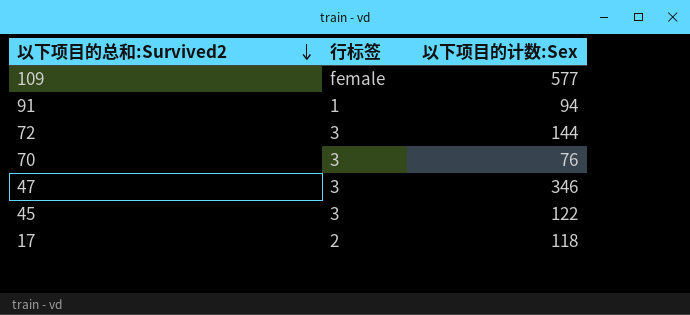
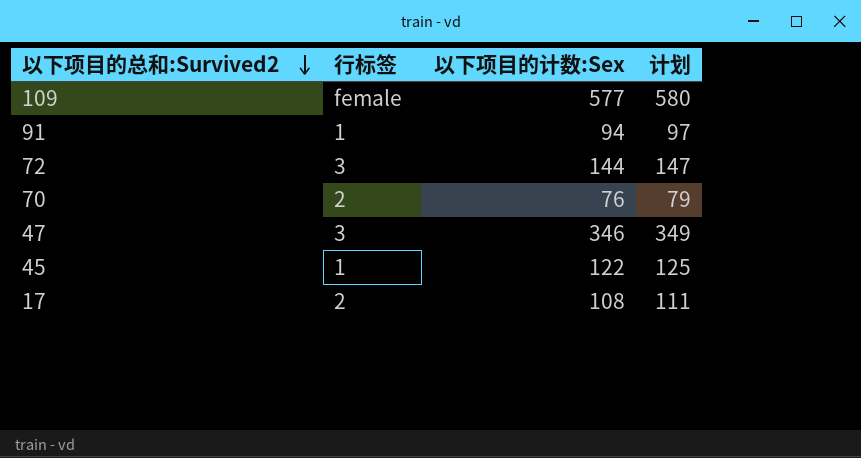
column 计划 | formula: none -> [以下项目的计数:Sex] + 3
70 | 行标签: 3 -> 2
45 | 行标签: 3 -> 1
17 | 以下项目的计数:Sex: 118 -> 108

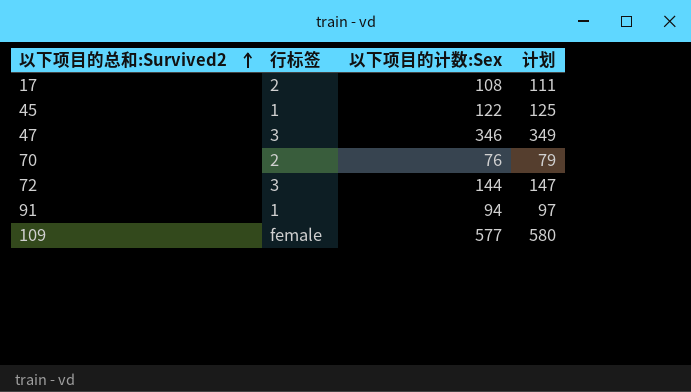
row order: 以下项目的总和:Survived2 descending -> 以下项目的总和:Survived2 ascending

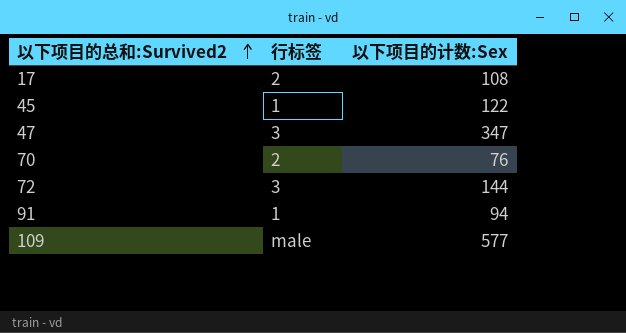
column 计划 | formula: [以下项目的计数:Sex] + 3 -> none
47 | 以下项目的计数:Sex: 346 -> 347
109 | 行标签: female -> male

